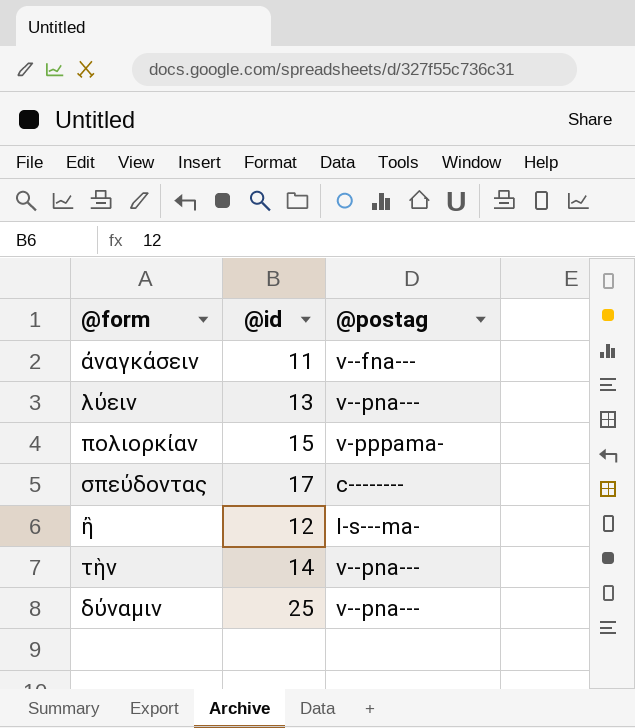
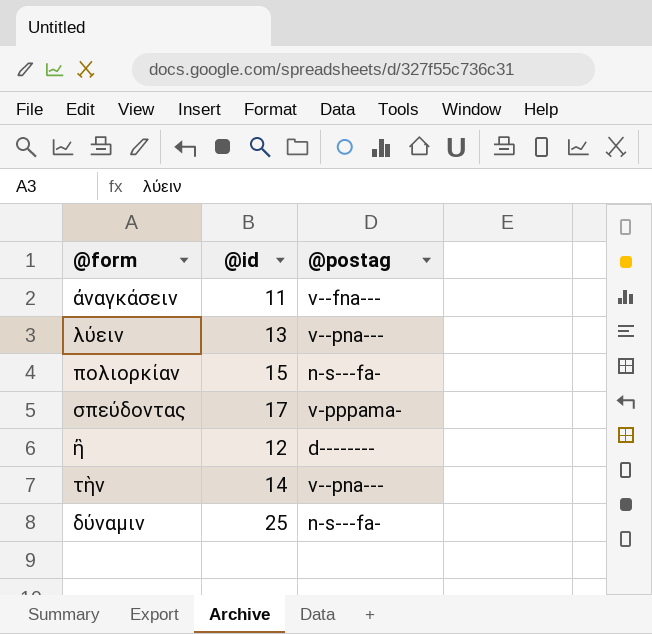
πολιορκίαν | @postag: v-pppama- -> n-s---fa-
σπεύδοντας | @postag: c-------- -> v-pppama-
ἢ | @postag: l-s---ma- -> d--------
δύναμιν | @postag: v--pna--- -> n-s---fa-

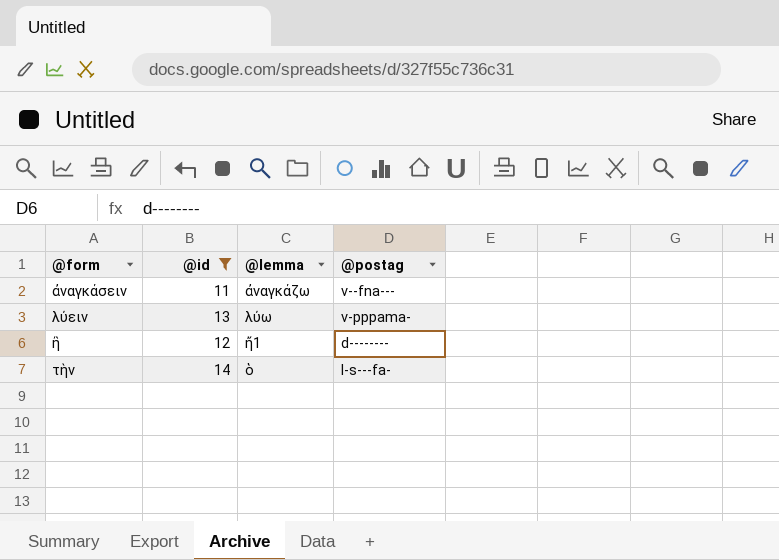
filter: none -> @id <= 14
column @lemma | position: none -> 3
λύειν | @postag: v--pna--- -> v-pppama-
τὴν | @postag: v--pna--- -> l-s---fa-

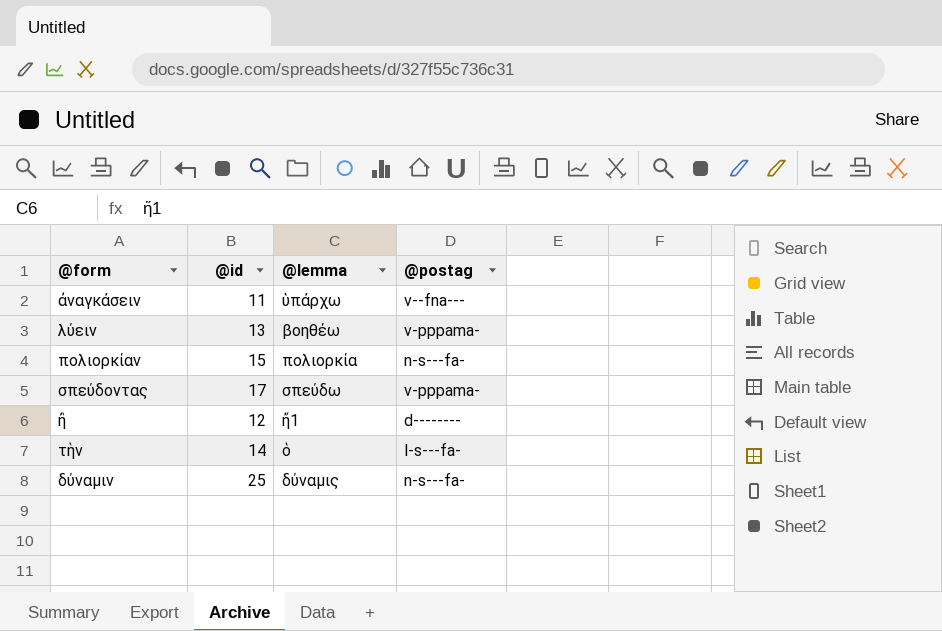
filter: @id <= 14 -> none
ἀναγκάσειν | @lemma: ἀναγκάζω -> ὑπάρχω
λύειν | @lemma: λύω -> βοηθέω

